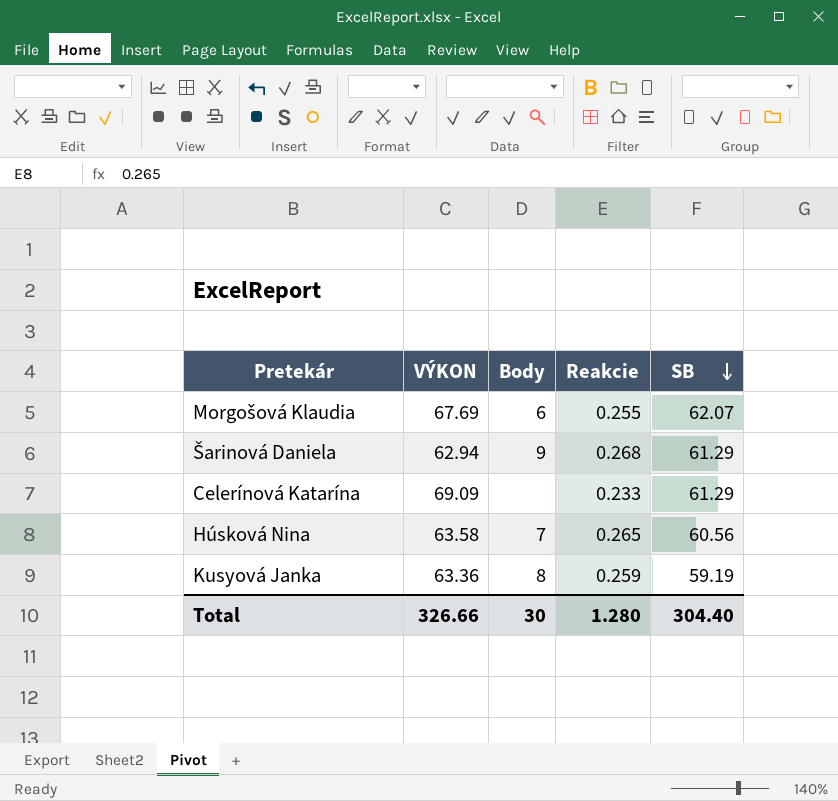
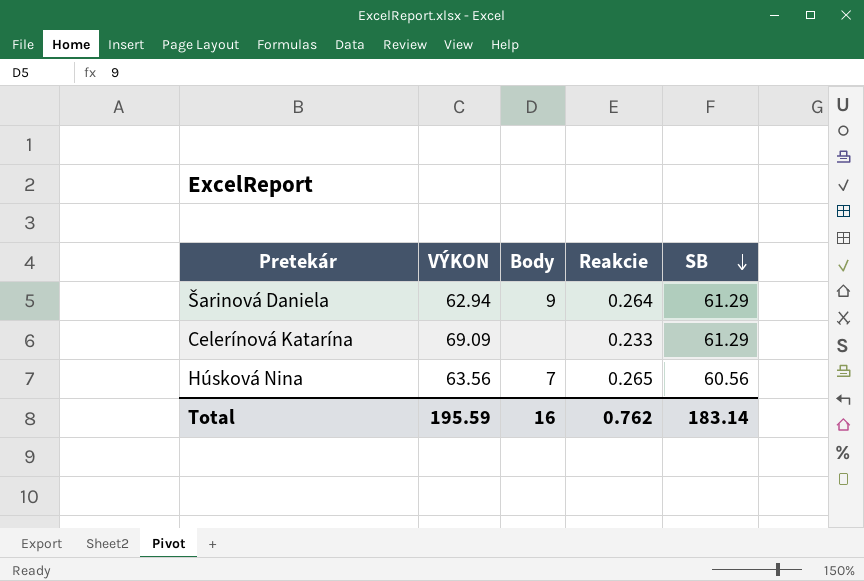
row Morgošová Klaudia: 67.69 | 6 | 0.255 | 62.07 -> none
row Kusyová Janka: 63.36 | 8 | 0.259 | 59.19 -> none
Šarinová Daniela | Reakcie: 0.268 -> 0.264
Húsková Nina | VÝKON: 63.58 -> 63.56
Total | VÝKON: 326.66 -> 195.59
Total | Body: 30 -> 16
Total | Reakcie: 1.280 -> 0.762
Total | SB: 304.40 -> 183.14

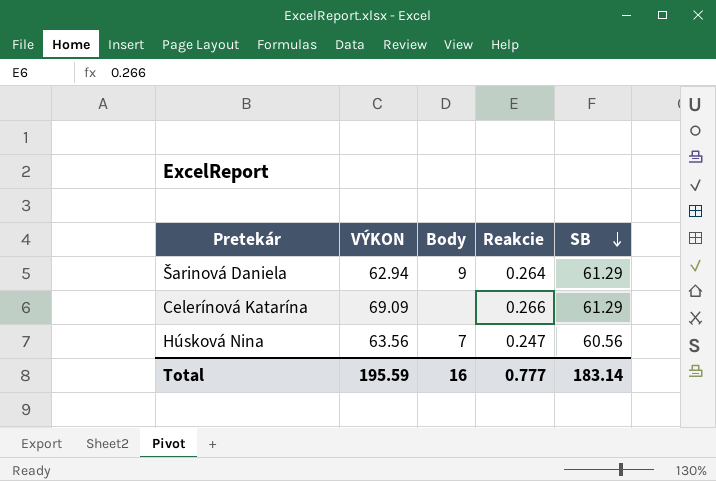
Celerínová Katarína | Reakcie: 0.233 -> 0.266
Húsková Nina | Reakcie: 0.265 -> 0.247
Total | Reakcie: 0.762 -> 0.777

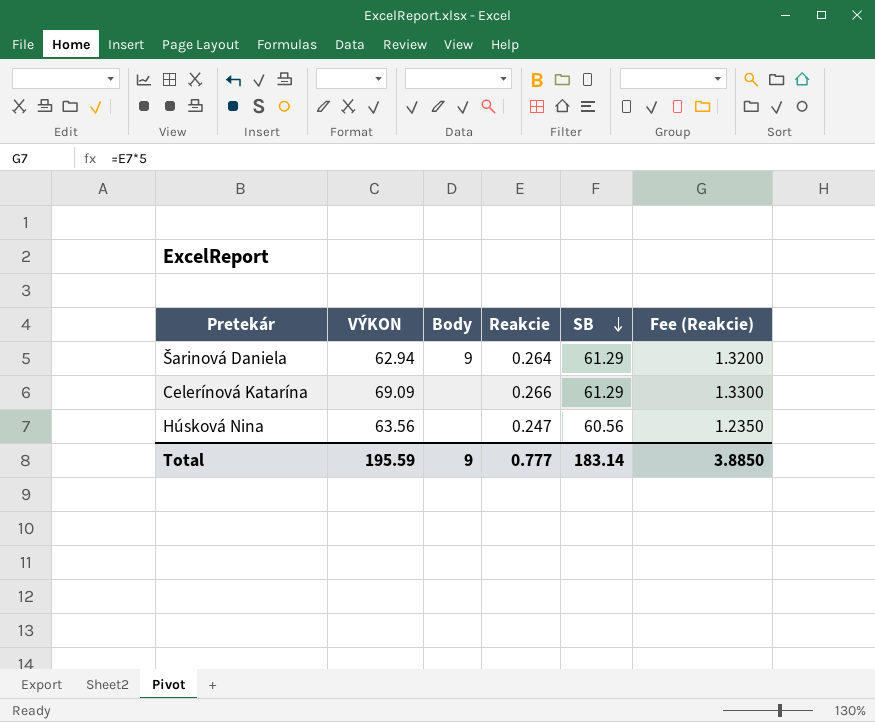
column Fee (Reakcie) | formula: none -> [Reakcie] * 5
Húsková Nina | Body: 7 -> none
Total | Body: 16 -> 9

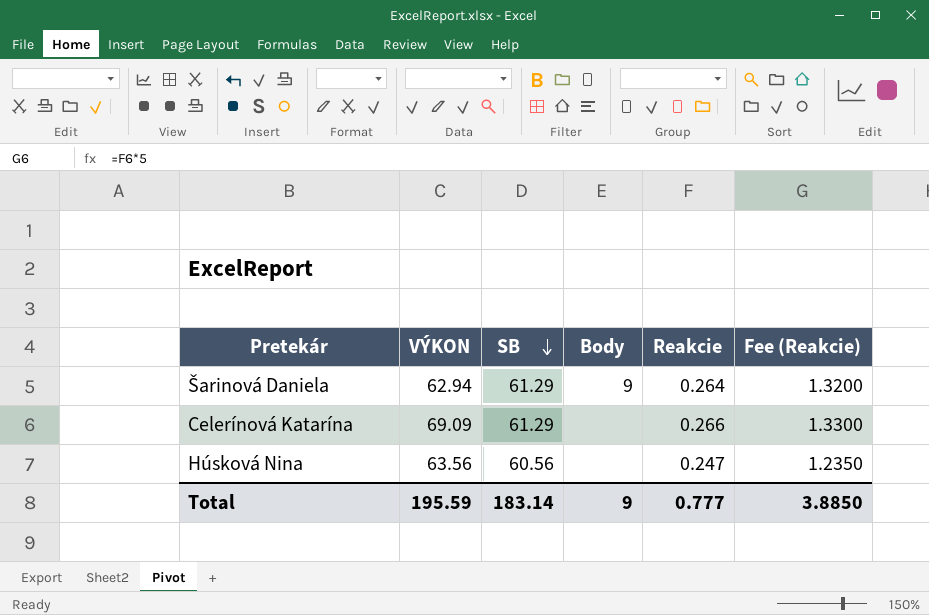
column SB | position: 5 -> 3

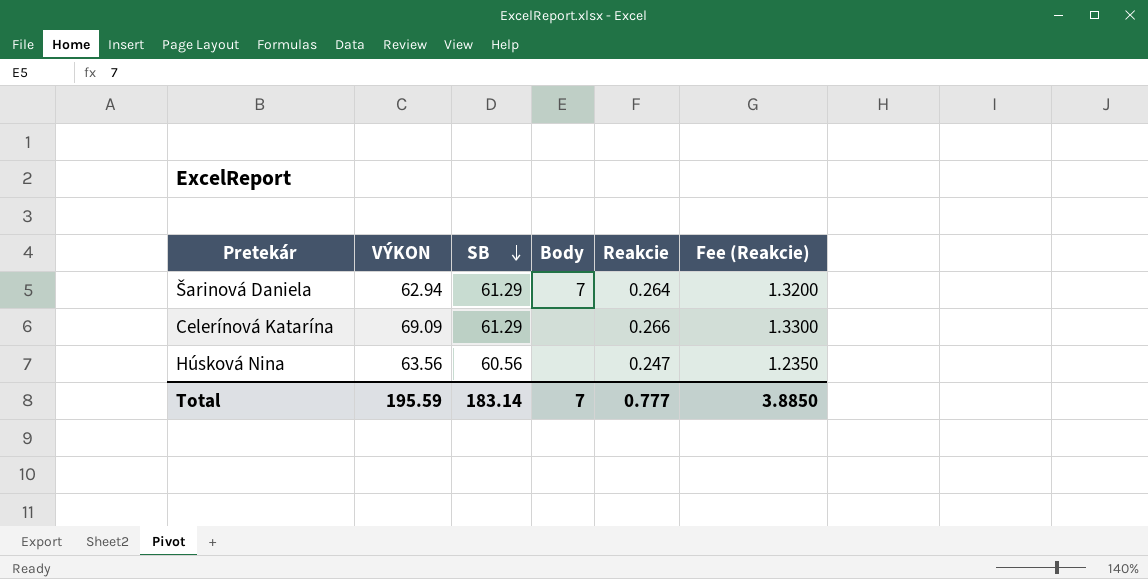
Šarinová Daniela | Body: 9 -> 7
Total | Body: 9 -> 7

